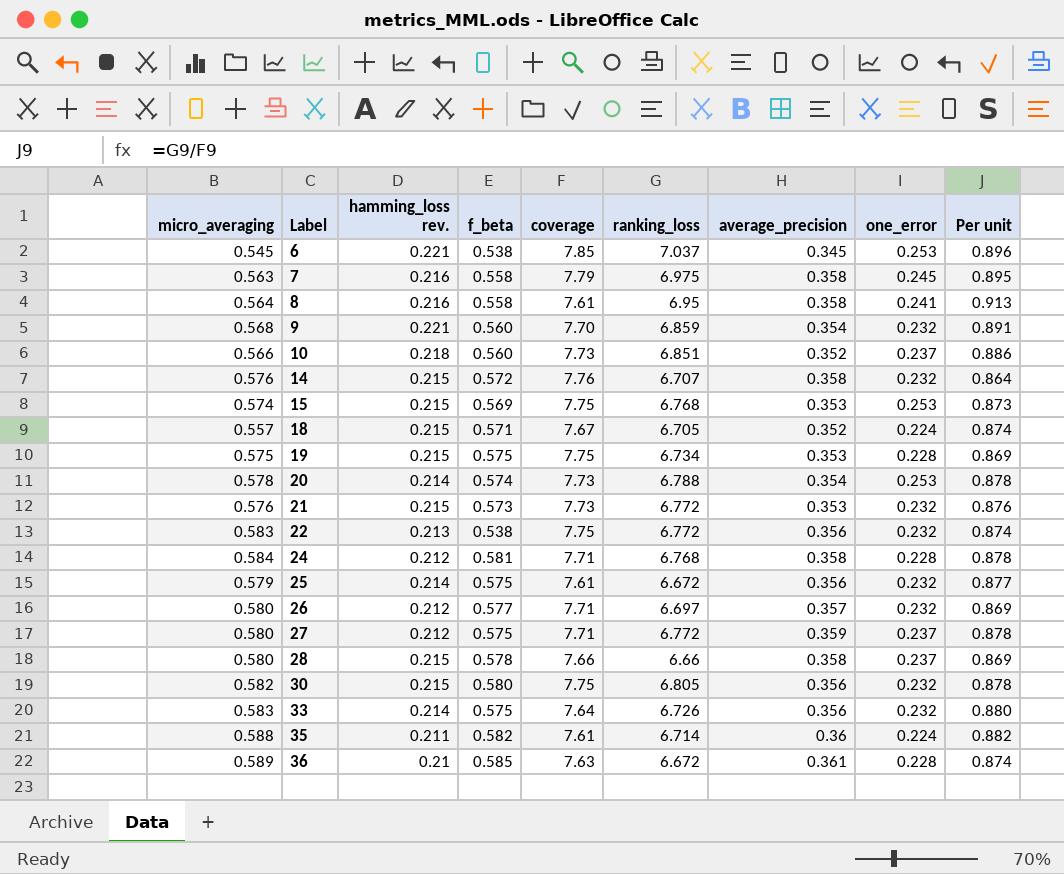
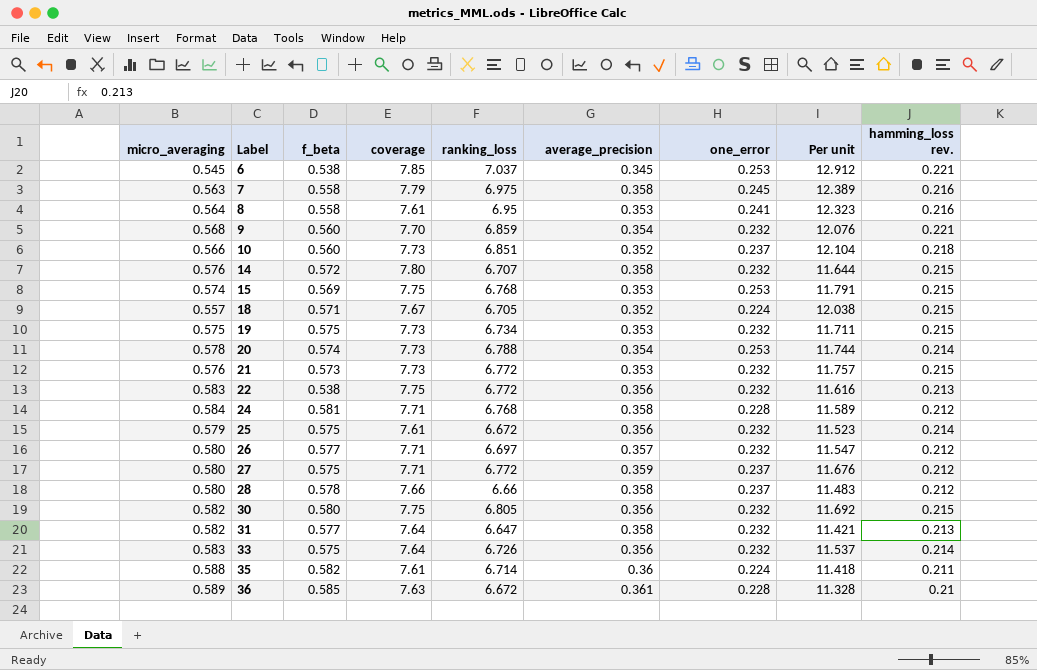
column Per unit | formula: [ranking_loss] / [coverage] -> [ranking_loss] / [micro_averaging]
column hamming_loss rev. | position: 3 -> 9
8 | average_precision: 0.358 -> 0.353
14 | coverage: 7.76 -> 7.80
19 | coverage: 7.75 -> 7.73
19 | one_error: 0.228 -> 0.232
28 | hamming_loss rev.: 0.215 -> 0.212
row 31: none -> 0.582 | 0.577 | 7.64 | 6.647 | 0.358 | 0.232 | 11.421 | 0.213

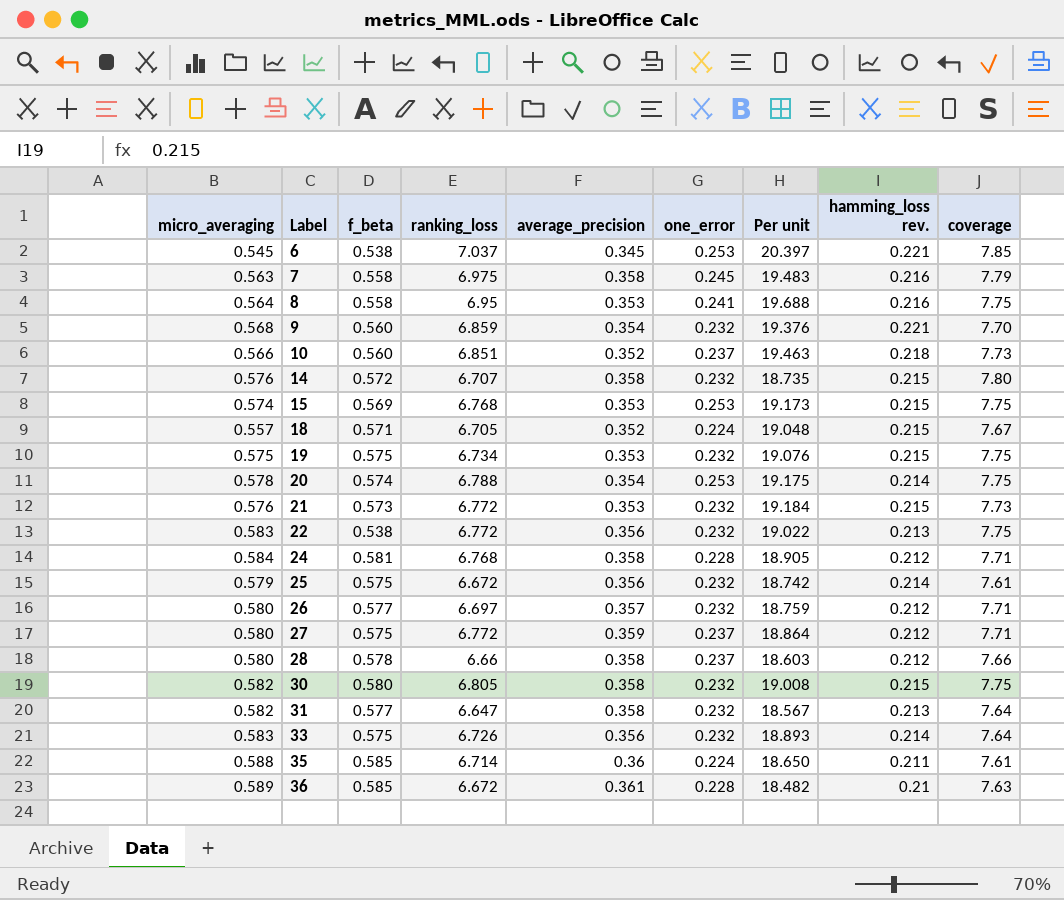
column Per unit | formula: [ranking_loss] / [micro_averaging] -> [ranking_loss] / [average_precision]
column coverage | position: 4 -> 9
8 | coverage: 7.61 -> 7.75
19 | coverage: 7.73 -> 7.75
20 | coverage: 7.73 -> 7.75
30 | average_precision: 0.356 -> 0.358
35 | f_beta: 0.582 -> 0.585

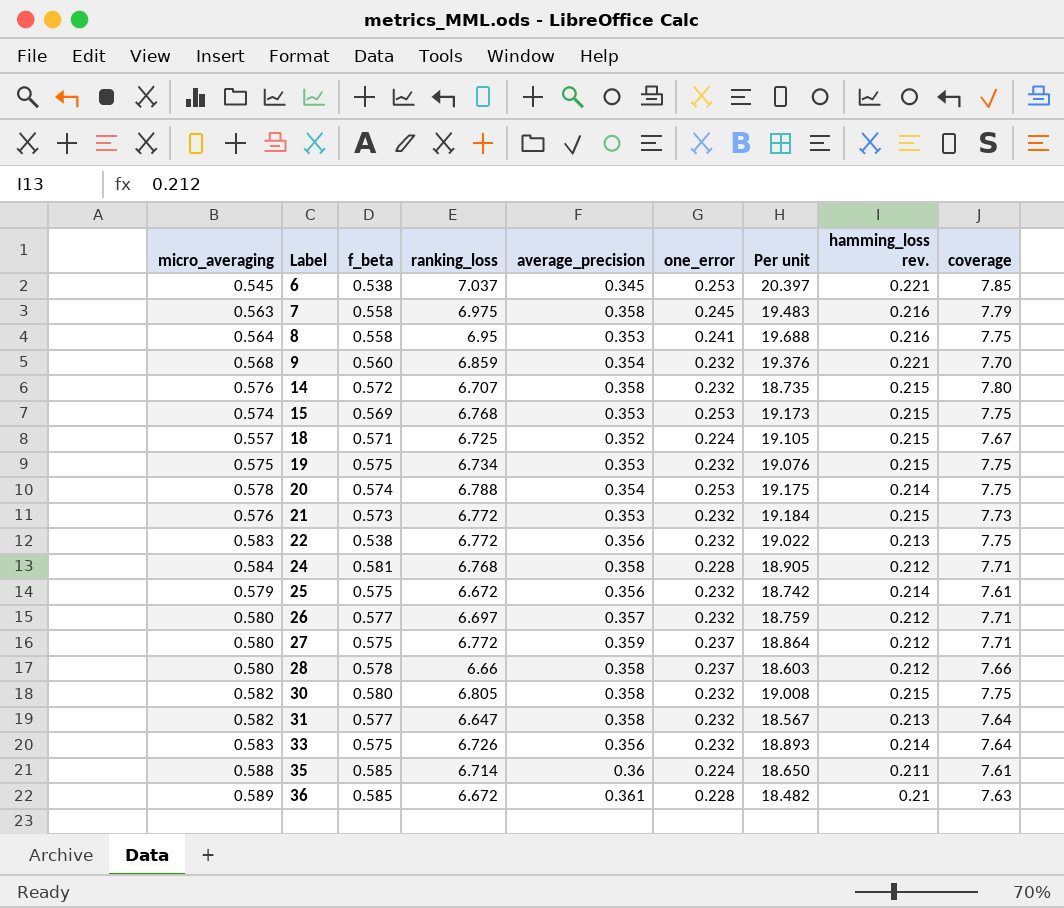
row 10: 0.566 | 0.560 | 6.851 | 0.352 | 0.237 | 19.463 | 0.218 | 7.73 -> none
18 | ranking_loss: 6.705 -> 6.725
18 | Per unit: 19.048 -> 19.105

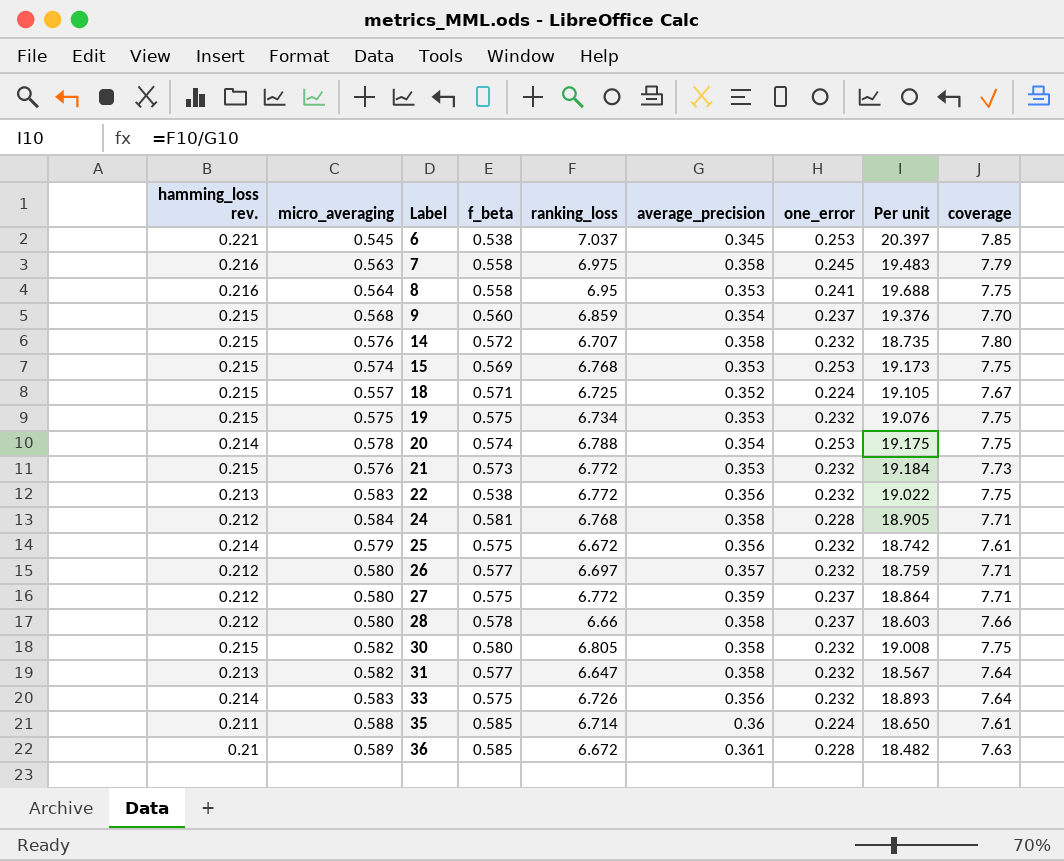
column hamming_loss rev. | position: 8 -> 1
9 | hamming_loss rev.: 0.221 -> 0.215
9 | one_error: 0.232 -> 0.237

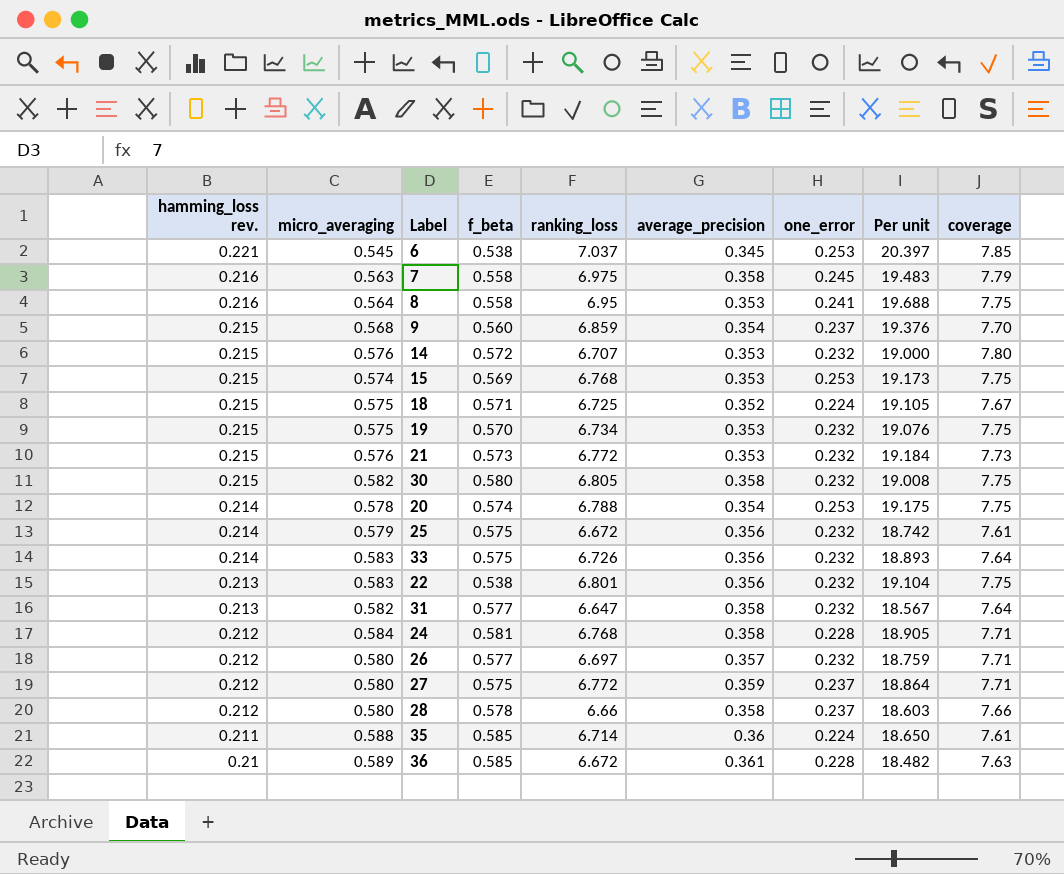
row order: Label ascending -> hamming_loss rev. descending
14 | average_precision: 0.358 -> 0.353
14 | Per unit: 18.735 -> 19.000
18 | micro_averaging: 0.557 -> 0.575
19 | f_beta: 0.575 -> 0.570
22 | ranking_loss: 6.772 -> 6.801
22 | Per unit: 19.022 -> 19.104

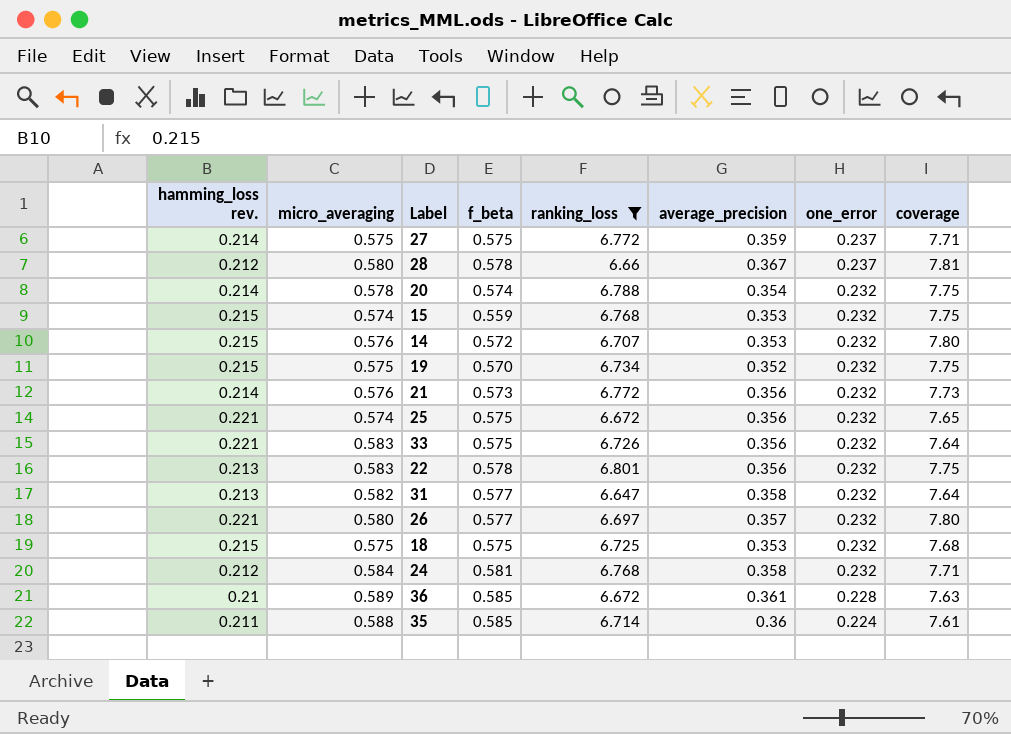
filter: none -> ranking_loss <= 6.801
row order: hamming_loss rev. descending -> one_error descending
column Per unit | formula: [ranking_loss] / [average_precision] -> none
27 | hamming_loss rev.: 0.212 -> 0.214
27 | micro_averaging: 0.580 -> 0.575
28 | average_precision: 0.358 -> 0.367
28 | coverage: 7.66 -> 7.81
20 | one_error: 0.253 -> 0.232
15 | f_beta: 0.569 -> 0.559
15 | one_error: 0.253 -> 0.232
19 | average_precision: 0.353 -> 0.352
21 | hamming_loss rev.: 0.215 -> 0.214
21 | average_precision: 0.353 -> 0.356
25 | hamming_loss rev.: 0.214 -> 0.221
25 | micro_averaging: 0.579 -> 0.574
25 | coverage: 7.61 -> 7.65
33 | hamming_loss rev.: 0.214 -> 0.221
22 | f_beta: 0.538 -> 0.578
26 | hamming_loss rev.: 0.212 -> 0.221
26 | coverage: 7.71 -> 7.80
18 | f_beta: 0.571 -> 0.575
18 | average_precision: 0.352 -> 0.353
18 | one_error: 0.224 -> 0.232
18 | coverage: 7.67 -> 7.68
24 | one_error: 0.228 -> 0.232

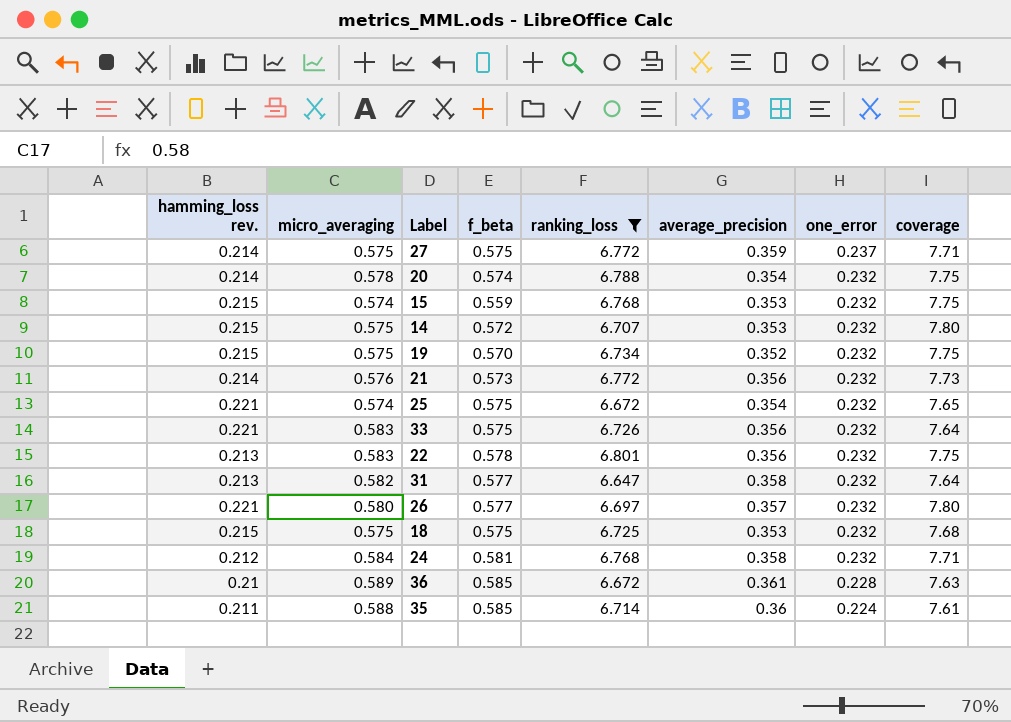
row 28: 0.212 | 0.580 | 0.578 | 6.66 | 0.367 | 0.237 | 7.81 -> none
14 | micro_averaging: 0.576 -> 0.575
25 | average_precision: 0.356 -> 0.354

